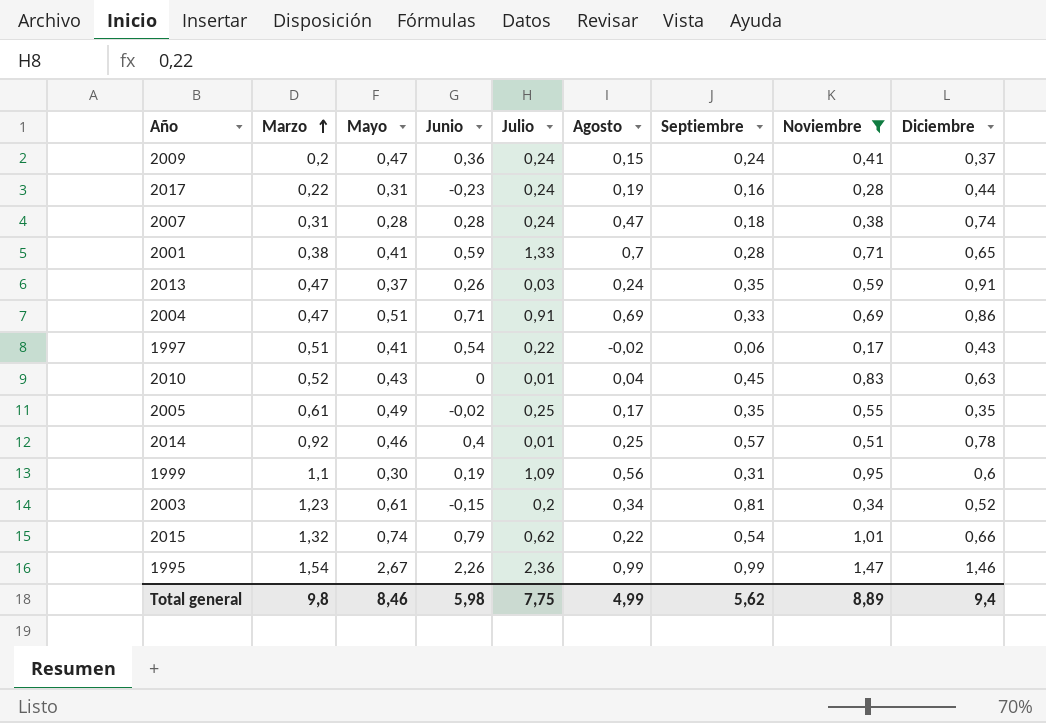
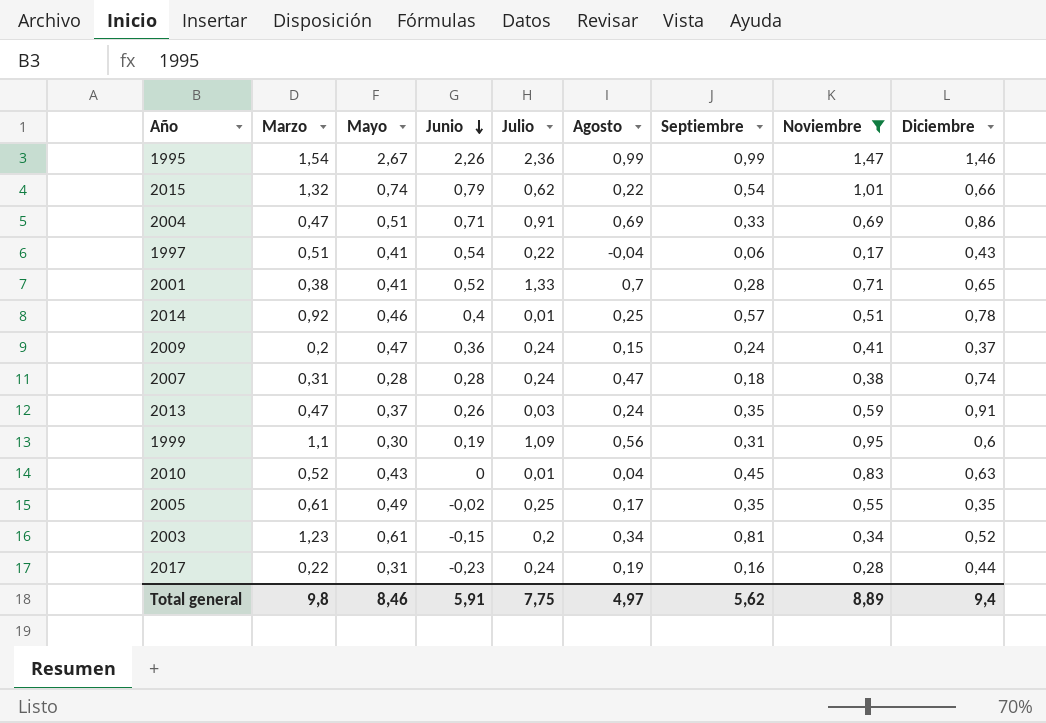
row order: Marzo ascending -> Junio descending
1997 | Agosto: -0,02 -> -0,04
2001 | Junio: 0,59 -> 0,52
Total general | Junio: 5,98 -> 5,91
Total general | Agosto: 4,99 -> 4,97

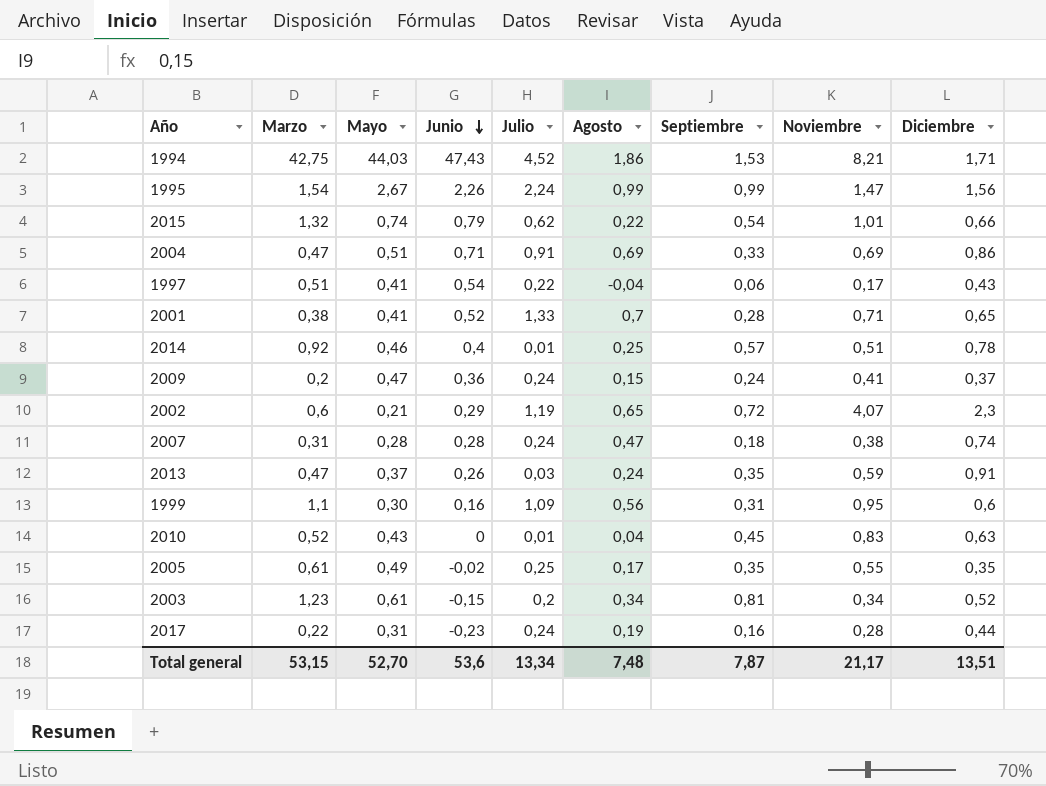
filter: Noviembre <= 1,47 -> none
1995 | Julio: 2,36 -> 2,24
1995 | Diciembre: 1,46 -> 1,56
1999 | Junio: 0,19 -> 0,16
Total general | Marzo: 9,8 -> 53,15
Total general | Mayo: 8,46 -> 52,70
Total general | Junio: 5,91 -> 53,6
Total general | Julio: 7,75 -> 13,34
Total general | Agosto: 4,97 -> 7,48
Total general | Septiembre: 5,62 -> 7,87
Total general | Noviembre: 8,89 -> 21,17
Total general | Diciembre: 9,4 -> 13,51

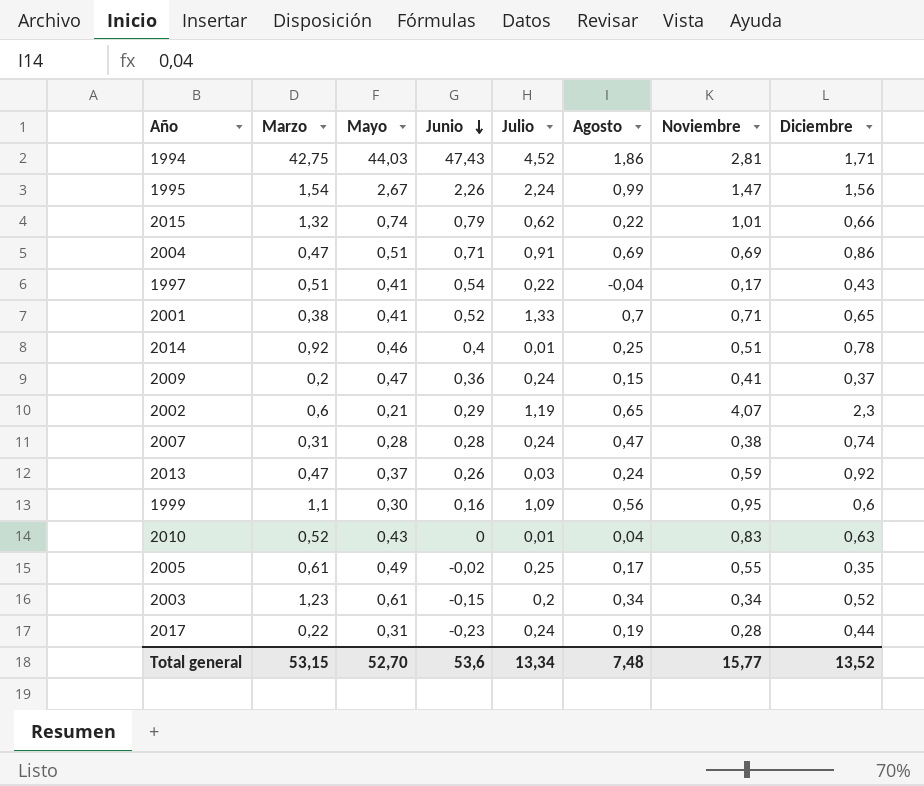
column Septiembre | position: 7 -> none
1994 | Noviembre: 8,21 -> 2,81
2013 | Diciembre: 0,91 -> 0,92
Total general | Noviembre: 21,17 -> 15,77
Total general | Diciembre: 13,51 -> 13,52

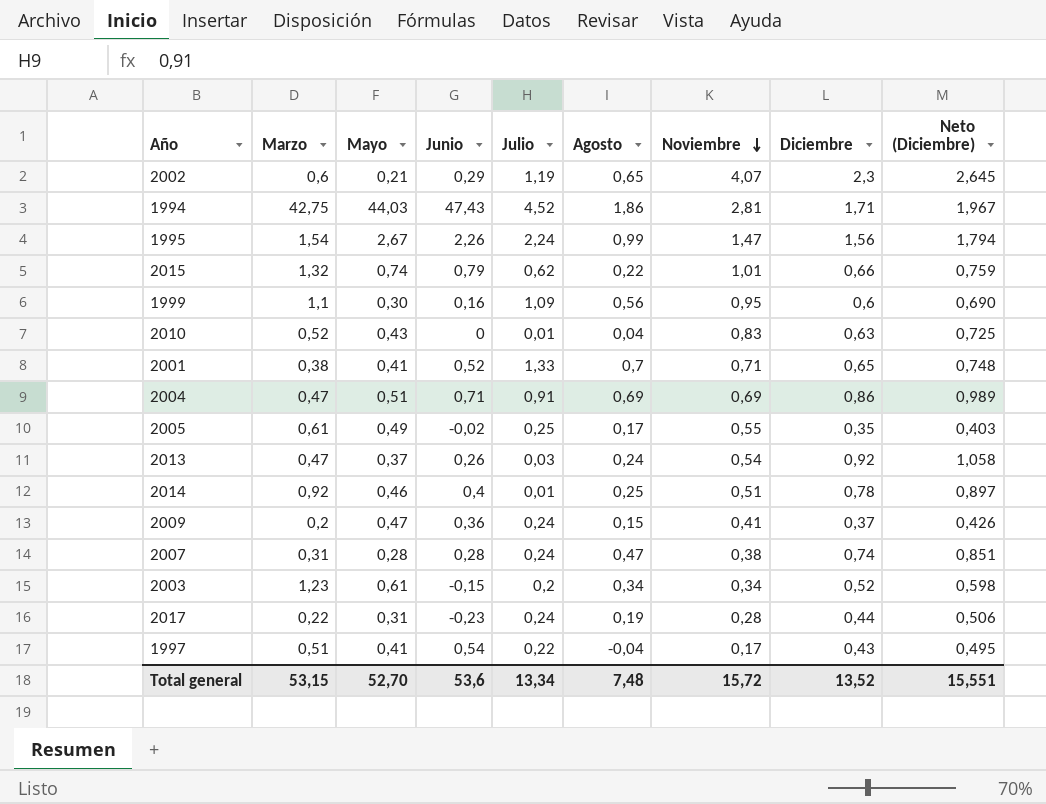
row order: Junio descending -> Noviembre descending
column Neto (Diciembre) | formula: none -> [Diciembre] * 1,15
2013 | Noviembre: 0,59 -> 0,54
Total general | Noviembre: 15,77 -> 15,72

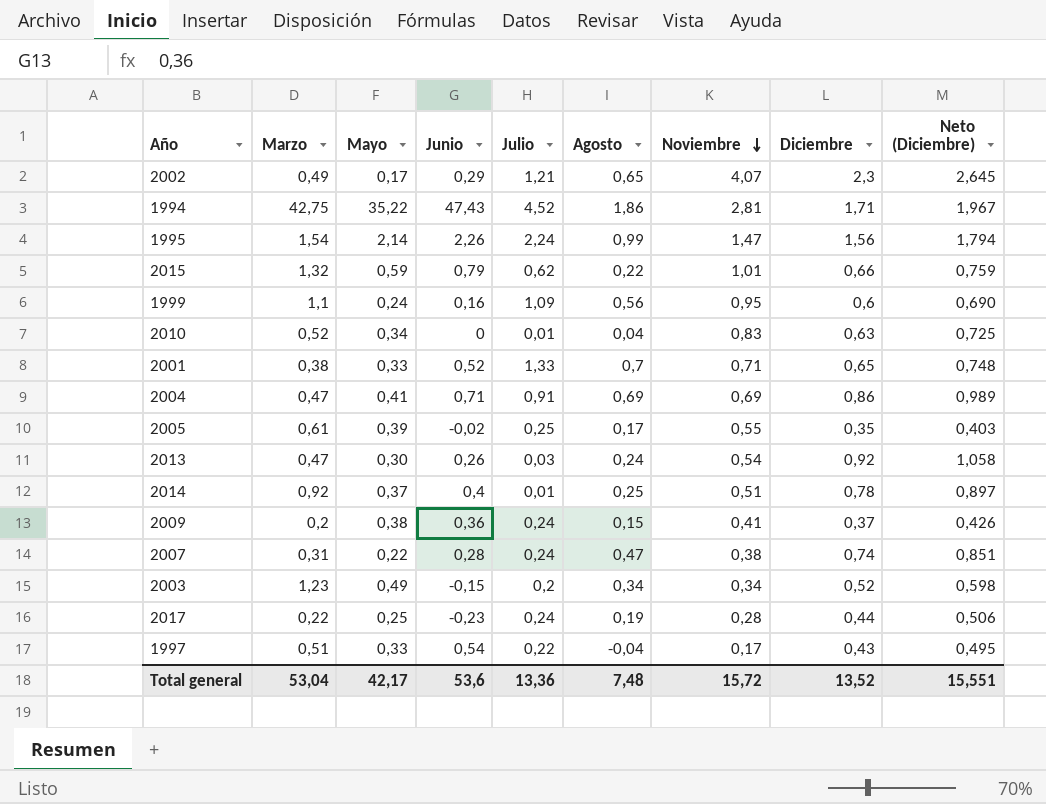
2002 | Marzo: 0,6 -> 0,49
2002 | Mayo: 0,21 -> 0,17
2002 | Julio: 1,19 -> 1,21
1994 | Mayo: 44,03 -> 35,22
1995 | Mayo: 2,67 -> 2,14
2015 | Mayo: 0,74 -> 0,59
1999 | Mayo: 0,30 -> 0,24
2010 | Mayo: 0,43 -> 0,34
2001 | Mayo: 0,41 -> 0,33
2004 | Mayo: 0,51 -> 0,41
2005 | Mayo: 0,49 -> 0,39
2013 | Mayo: 0,37 -> 0,30
2014 | Mayo: 0,46 -> 0,37
2009 | Mayo: 0,47 -> 0,38
2007 | Mayo: 0,28 -> 0,22
2003 | Mayo: 0,61 -> 0,49
2017 | Mayo: 0,31 -> 0,25
1997 | Mayo: 0,41 -> 0,33
Total general | Marzo: 53,15 -> 53,04
Total general | Mayo: 52,70 -> 42,17
Total general | Julio: 13,34 -> 13,36

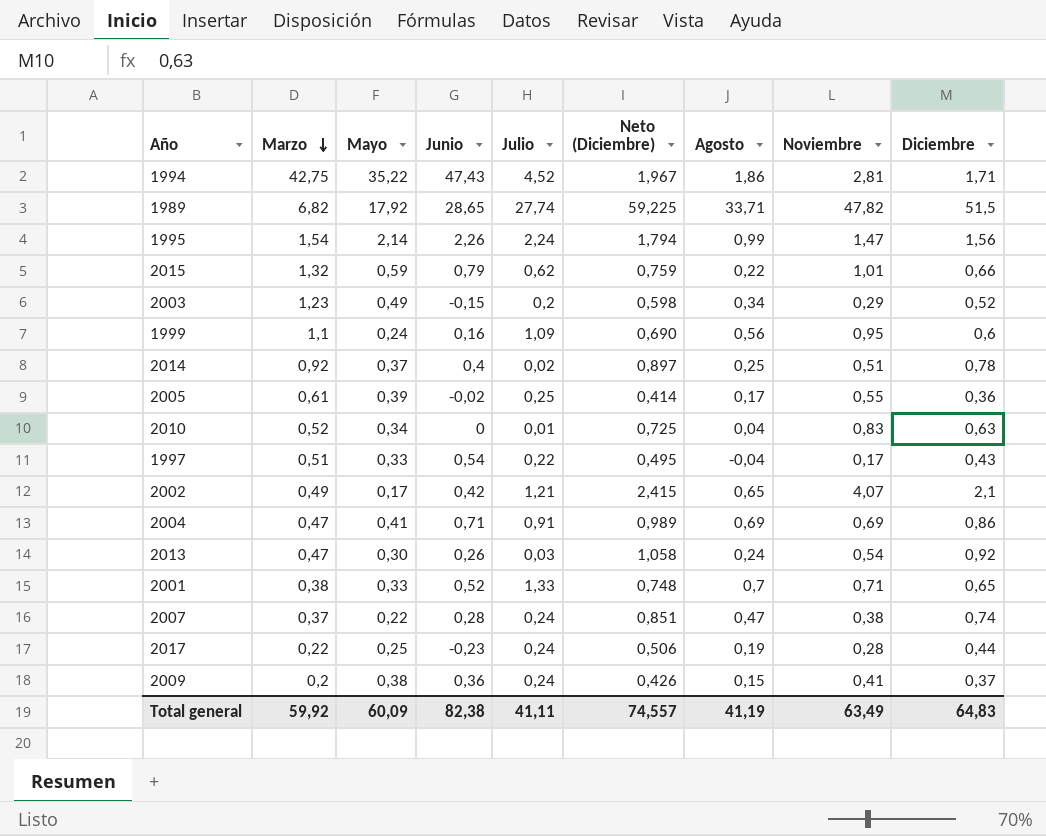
row order: Noviembre descending -> Marzo descending
column Neto (Diciembre) | position: 9 -> 6
row 1989: none -> 6,82 | 17,92 | 28,65 | 27,74 | 59,225 | 33,71 | 47,82 | 51,5
2003 | Noviembre: 0,34 -> 0,29
2014 | Julio: 0,01 -> 0,02
2005 | Neto (Diciembre): 0,403 -> 0,414
2005 | Diciembre: 0,35 -> 0,36
2002 | Junio: 0,29 -> 0,42
2002 | Neto (Diciembre): 2,645 -> 2,415
2002 | Diciembre: 2,3 -> 2,1
2007 | Marzo: 0,31 -> 0,37
Total general | Marzo: 53,04 -> 59,92
Total general | Mayo: 42,17 -> 60,09
Total general | Junio: 53,6 -> 82,38
Total general | Julio: 13,36 -> 41,11
Total general | Neto (Diciembre): 15,551 -> 74,557
Total general | Agosto: 7,48 -> 41,19
Total general | Noviembre: 15,72 -> 63,49
Total general | Diciembre: 13,52 -> 64,83

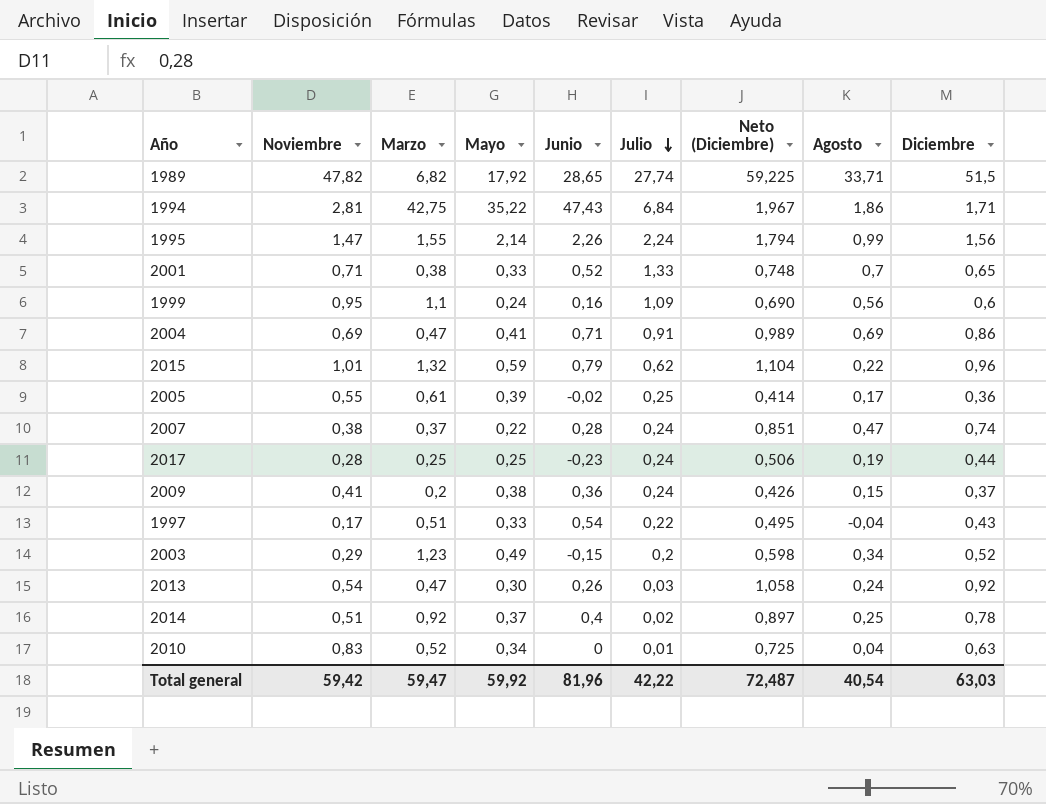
row order: Marzo descending -> Julio descending
column Noviembre | position: 8 -> 2
row 2002: 0,49 | 0,17 | 0,42 | 1,21 | 2,415 | 0,65 | 4,07 | 2,1 -> none
1994 | Julio: 4,52 -> 6,84
1995 | Marzo: 1,54 -> 1,55
2015 | Neto (Diciembre): 0,759 -> 1,104
2015 | Diciembre: 0,66 -> 0,96
2017 | Marzo: 0,22 -> 0,25
Total general | Noviembre: 63,49 -> 59,42
Total general | Marzo: 59,92 -> 59,47
Total general | Mayo: 60,09 -> 59,92
Total general | Junio: 82,38 -> 81,96
Total general | Julio: 41,11 -> 42,22
Total general | Neto (Diciembre): 74,557 -> 72,487
Total general | Agosto: 41,19 -> 40,54
Total general | Diciembre: 64,83 -> 63,03

